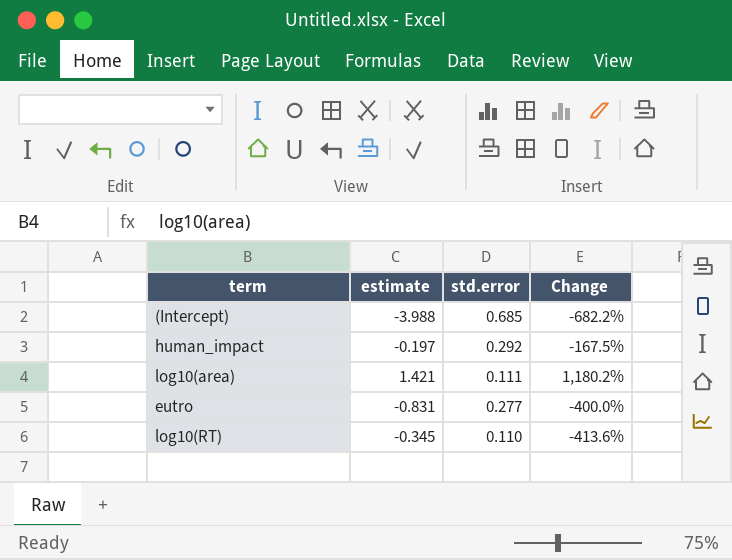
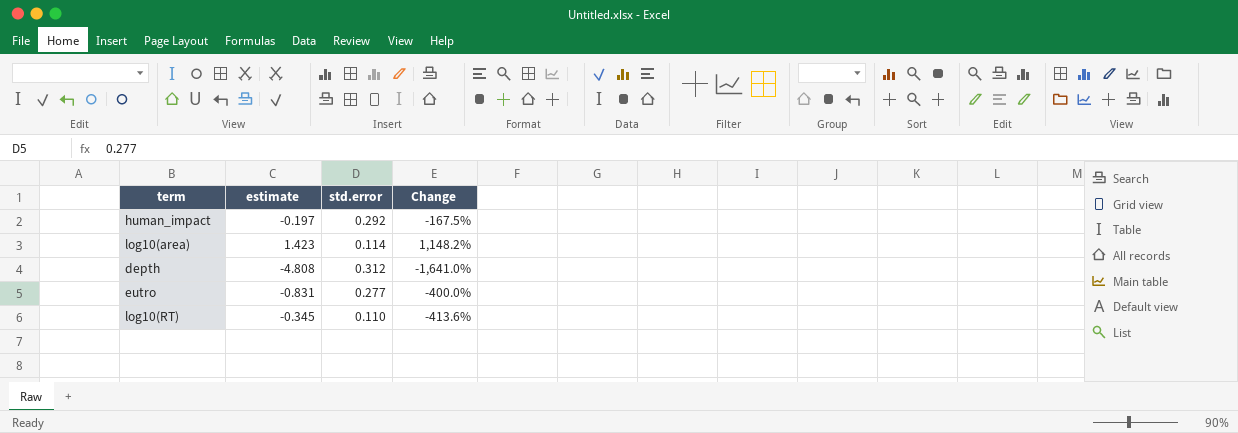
row (Intercept): -3.988 | 0.685 | -682.2% -> none
log10(area) | estimate: 1.421 -> 1.423
log10(area) | std.error: 0.111 -> 0.114
log10(area) | Change: 1,180.2% -> 1,148.2%
row depth: none -> -4.808 | 0.312 | -1,641.0%

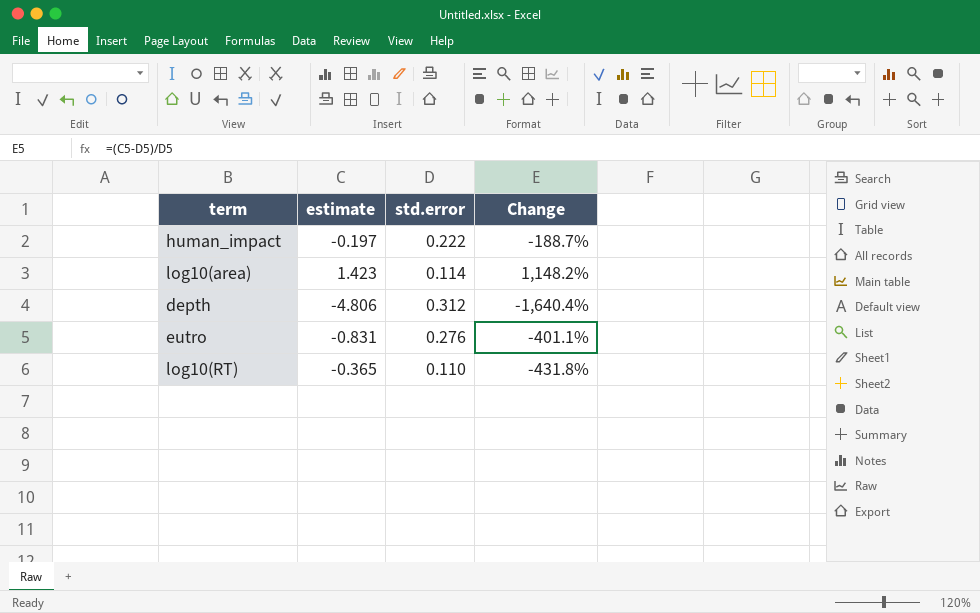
human_impact | std.error: 0.292 -> 0.222
human_impact | Change: -167.5% -> -188.7%
depth | estimate: -4.808 -> -4.806
depth | Change: -1,641.0% -> -1,640.4%
eutro | std.error: 0.277 -> 0.276
eutro | Change: -400.0% -> -401.1%
log10(RT) | estimate: -0.345 -> -0.365
log10(RT) | Change: -413.6% -> -431.8%

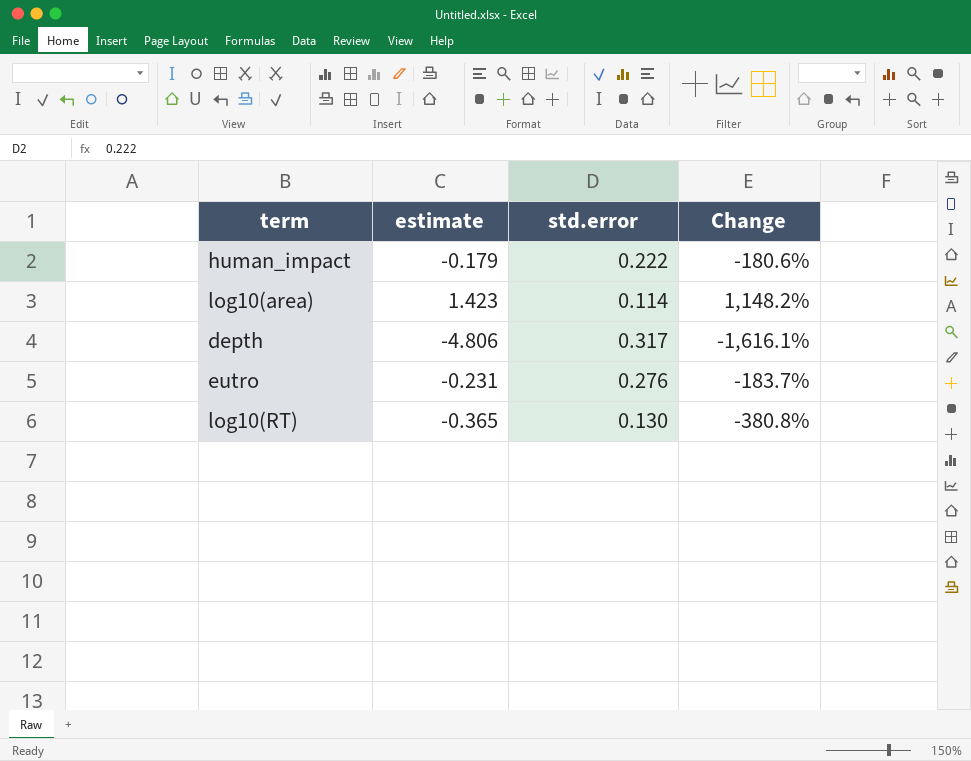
human_impact | estimate: -0.197 -> -0.179
human_impact | Change: -188.7% -> -180.6%
depth | std.error: 0.312 -> 0.317
depth | Change: -1,640.4% -> -1,616.1%
eutro | estimate: -0.831 -> -0.231
eutro | Change: -401.1% -> -183.7%
log10(RT) | std.error: 0.110 -> 0.130
log10(RT) | Change: -431.8% -> -380.8%

